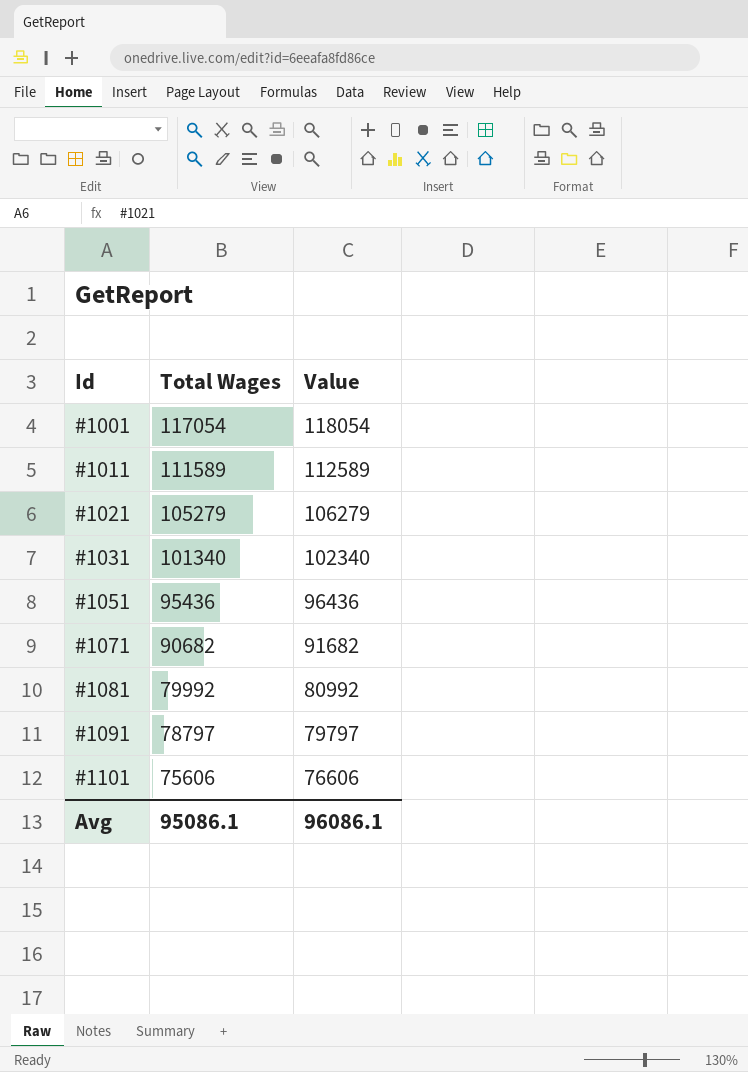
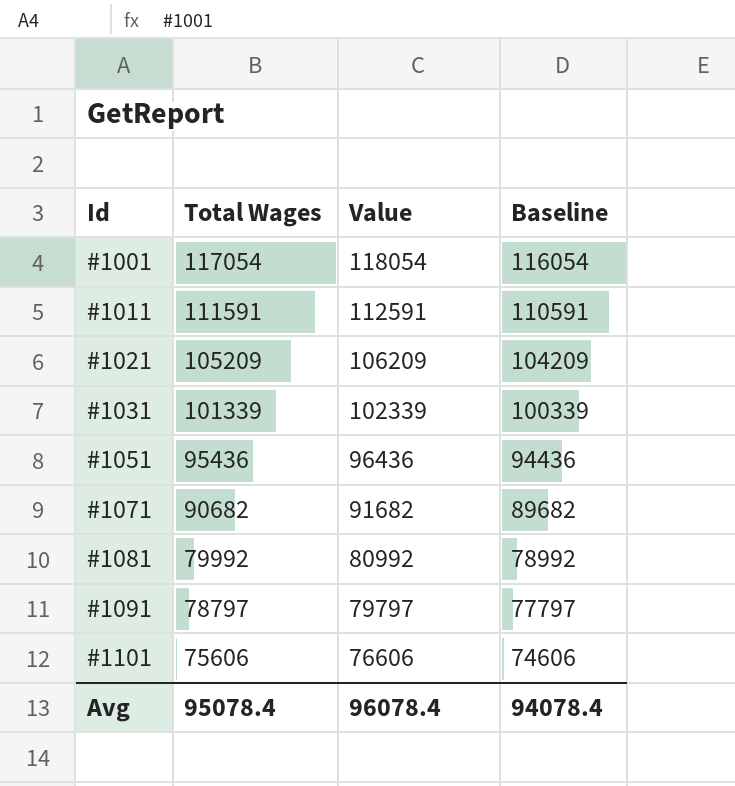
column Baseline | formula: none -> [Total Wages] - 1000
#1011 | Total Wages: 111589 -> 111591
#1011 | Value: 112589 -> 112591
#1021 | Total Wages: 105279 -> 105209
#1021 | Value: 106279 -> 106209
#1031 | Total Wages: 101340 -> 101339
#1031 | Value: 102340 -> 102339
Avg | Total Wages: 95086.1 -> 95078.4
Avg | Value: 96086.1 -> 96078.4

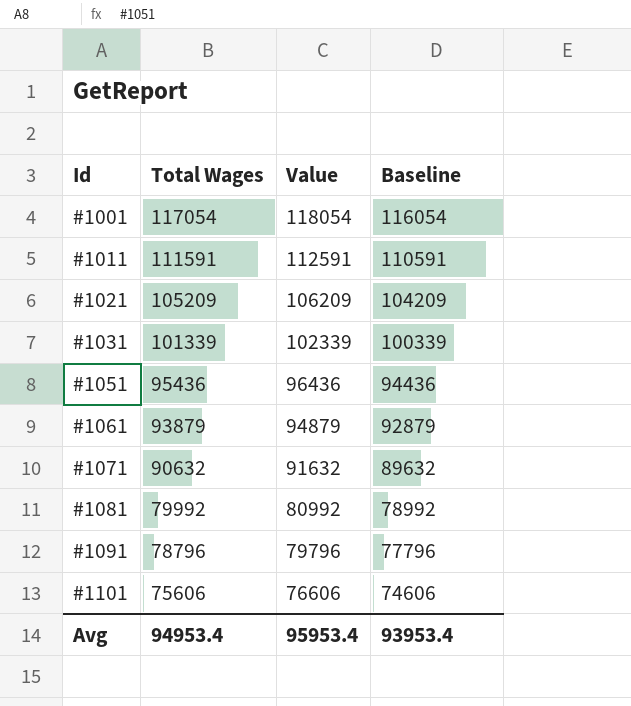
row #1061: none -> 93879 | 94879 | 92879
#1071 | Total Wages: 90682 -> 90632
#1071 | Value: 91682 -> 91632
#1071 | Baseline: 89682 -> 89632
#1091 | Total Wages: 78797 -> 78796
#1091 | Value: 79797 -> 79796
#1091 | Baseline: 77797 -> 77796
Avg | Total Wages: 95078.4 -> 94953.4
Avg | Value: 96078.4 -> 95953.4
Avg | Baseline: 94078.4 -> 93953.4

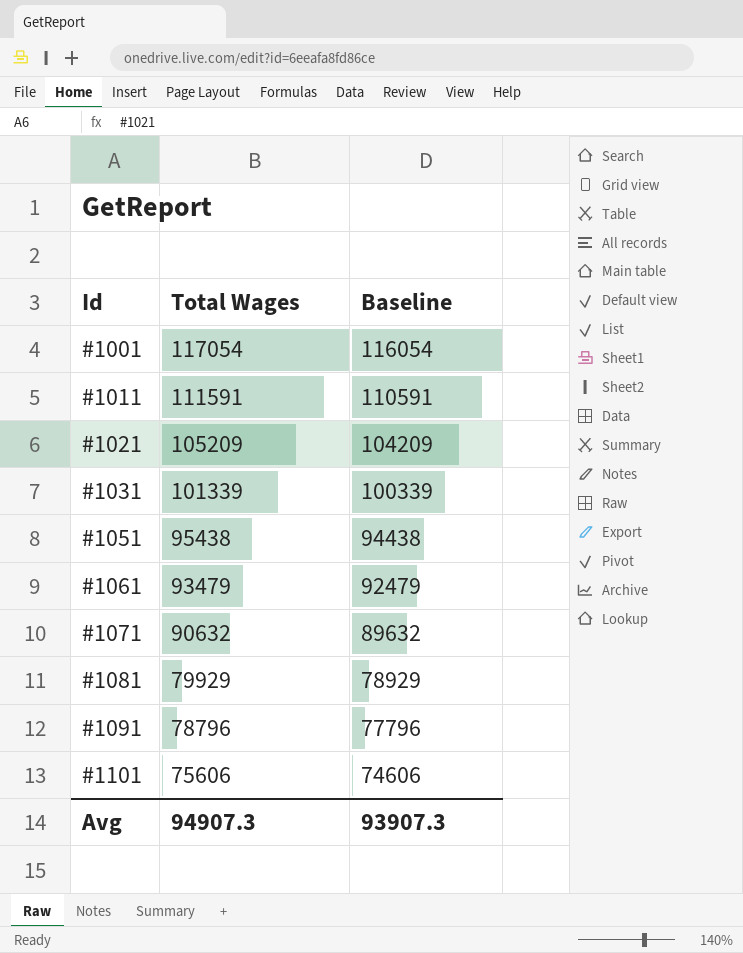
column Value | formula: [Total Wages] + 1000 -> none
#1051 | Total Wages: 95436 -> 95438
#1051 | Baseline: 94436 -> 94438
#1061 | Total Wages: 93879 -> 93479
#1061 | Baseline: 92879 -> 92479
#1081 | Total Wages: 79992 -> 79929
#1081 | Baseline: 78992 -> 78929
Avg | Total Wages: 94953.4 -> 94907.3
Avg | Baseline: 93953.4 -> 93907.3

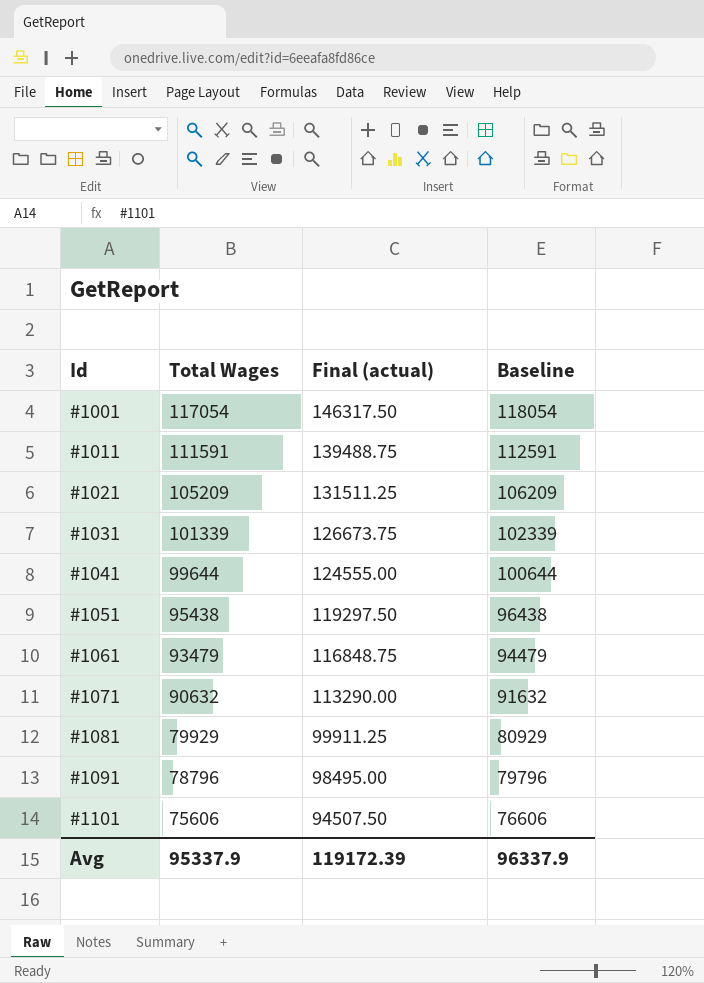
column Final (actual) | formula: none -> [Total Wages] * 1.25
column Baseline | formula: [Total Wages] - 1000 -> [Total Wages] + 1000
row #1041: none -> 99644 | 124555.00 | 100644
Avg | Total Wages: 94907.3 -> 95337.9
Avg | Baseline: 93907.3 -> 96337.9

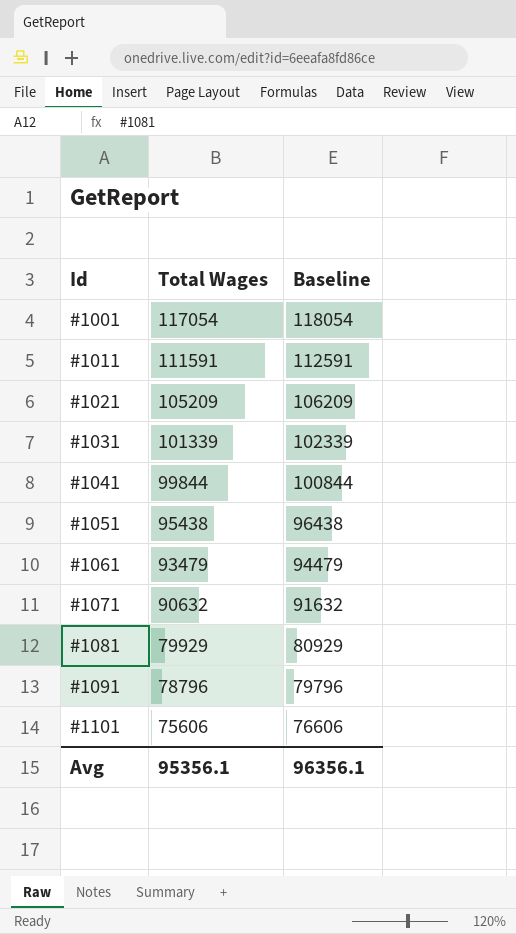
column Final (actual) | formula: [Total Wages] * 1.25 -> none
#1041 | Total Wages: 99644 -> 99844
#1041 | Baseline: 100644 -> 100844
Avg | Total Wages: 95337.9 -> 95356.1
Avg | Baseline: 96337.9 -> 96356.1

